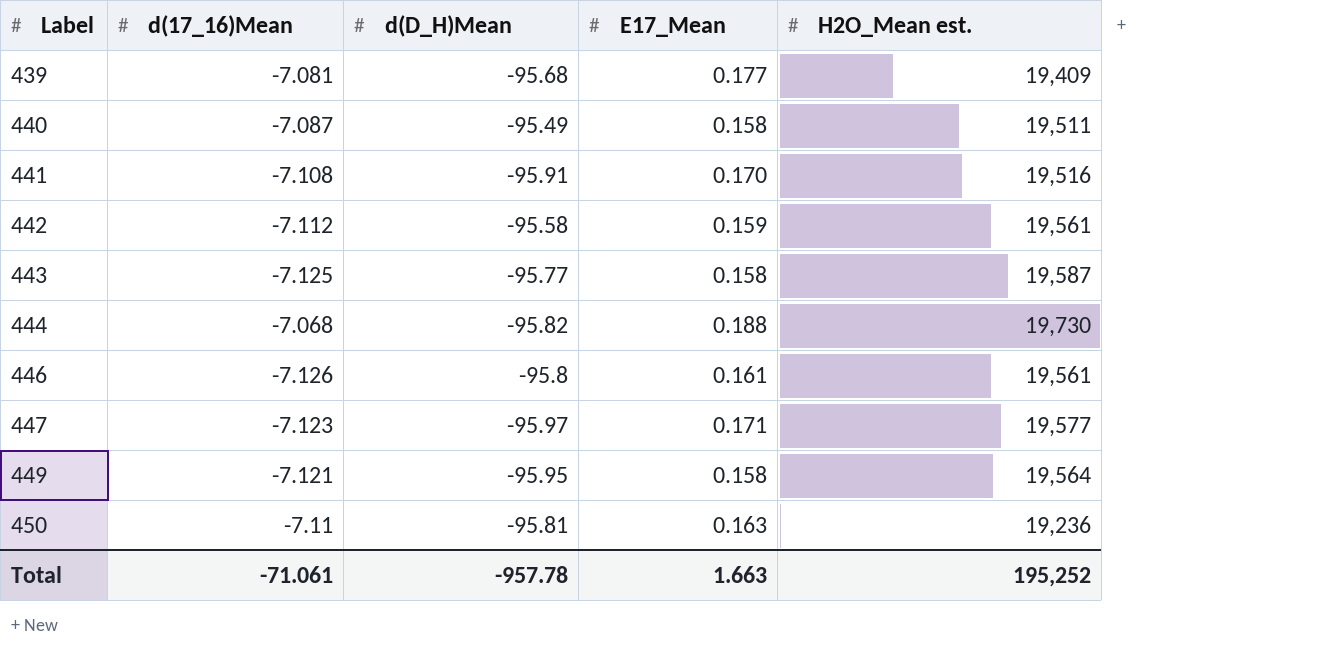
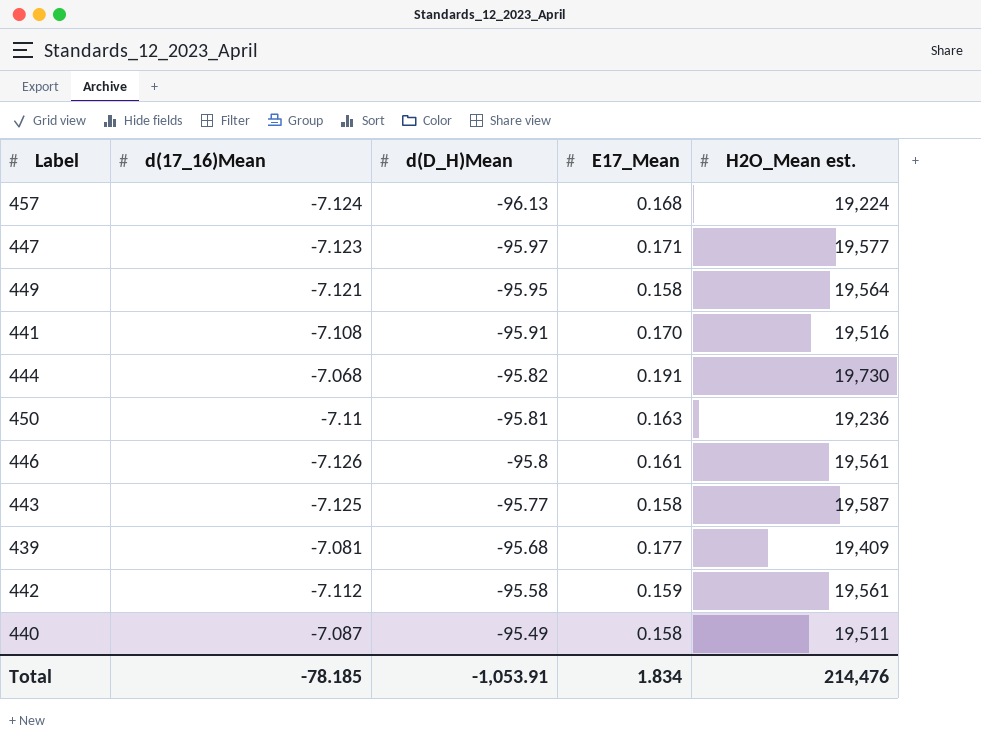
row order: Label ascending -> d(D_H)Mean ascending
row 457: none -> -7.124 | -96.13 | 0.168 | 19,224
444 | E17_Mean: 0.188 -> 0.191
Total | d(17_16)Mean: -71.061 -> -78.185
Total | d(D_H)Mean: -957.78 -> -1,053.91
Total | E17_Mean: 1.663 -> 1.834
Total | H2O_Mean est.: 195,252 -> 214,476

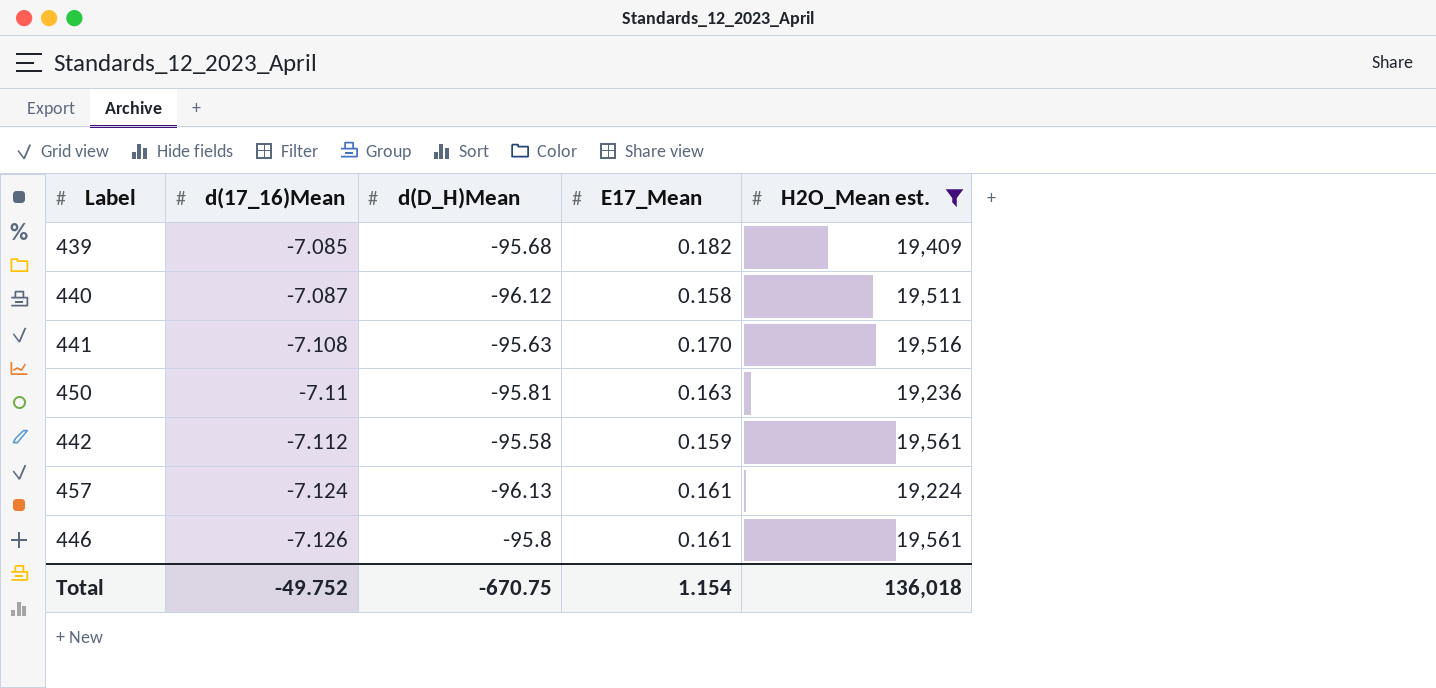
filter: none -> H2O_Mean est. <= 19,561
row order: d(D_H)Mean ascending -> d(17_16)Mean descending
439 | d(17_16)Mean: -7.081 -> -7.085
439 | E17_Mean: 0.177 -> 0.182
440 | d(D_H)Mean: -95.49 -> -96.12
441 | d(D_H)Mean: -95.91 -> -95.63
457 | E17_Mean: 0.168 -> 0.161
Total | d(17_16)Mean: -78.185 -> -49.752
Total | d(D_H)Mean: -1,053.91 -> -670.75
Total | E17_Mean: 1.834 -> 1.154
Total | H2O_Mean est.: 214,476 -> 136,018

